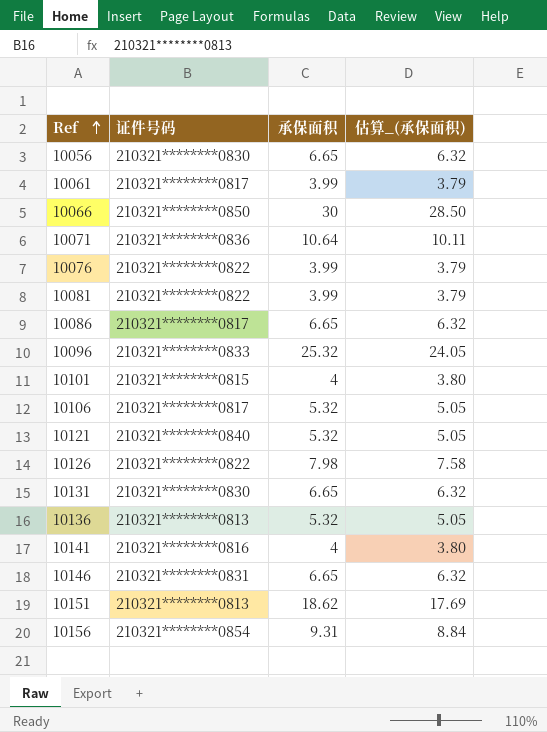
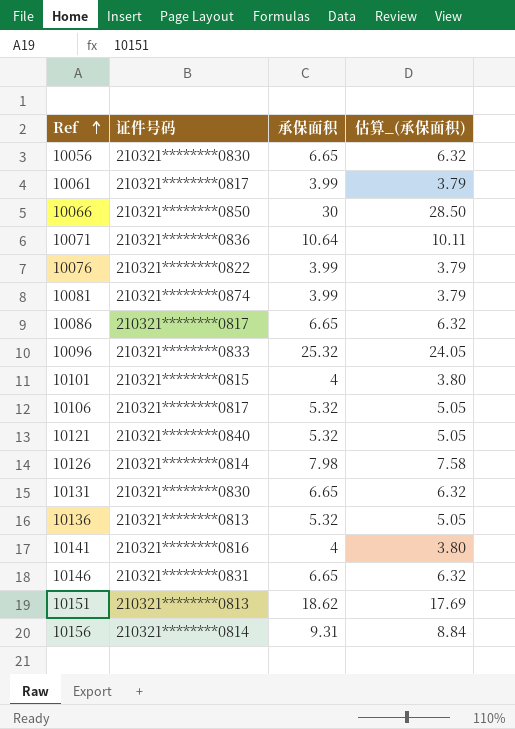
10081 | 证件号码: 210321********0822 -> 210321********0874
10126 | 证件号码: 210321********0822 -> 210321********0814
10156 | 证件号码: 210321********0854 -> 210321********0814

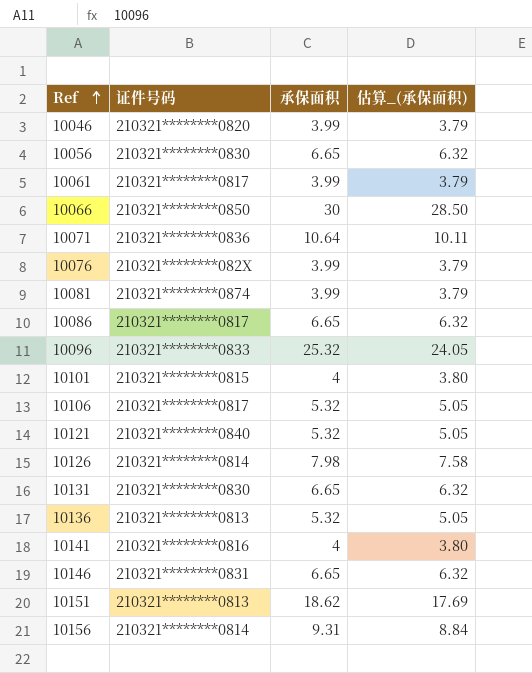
row 10046: none -> 210321********0820 | 3.99 | 3.79
10076 | 证件号码: 210321********0822 -> 210321********082X

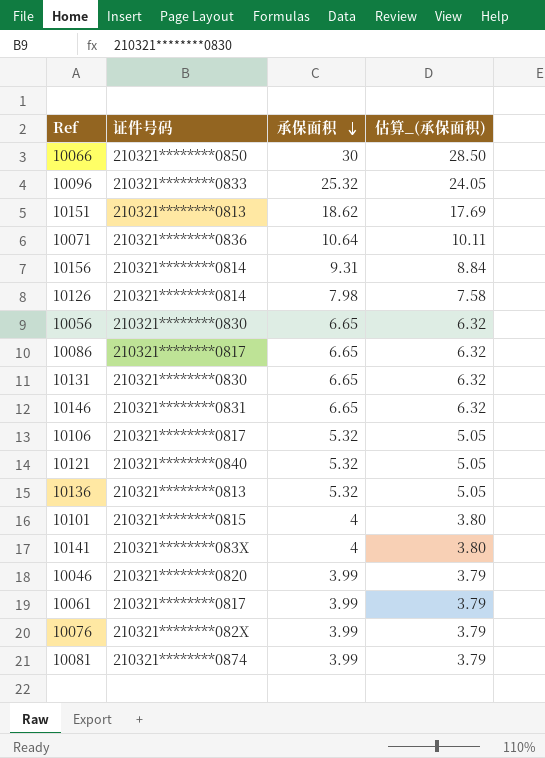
row order: Ref ascending -> 承保面积 descending
10141 | 证件号码: 210321********0816 -> 210321********083X

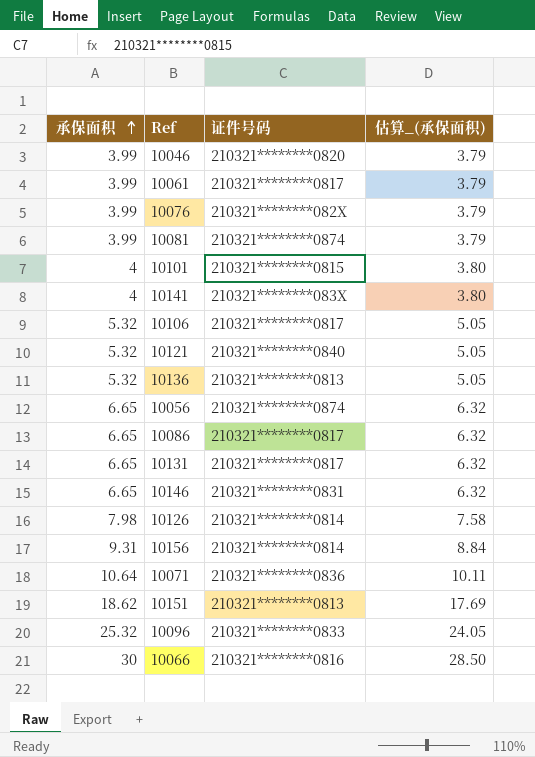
row order: 承保面积 descending -> 承保面积 ascending
column 承保面积 | position: 3 -> 1
10056 | 证件号码: 210321********0830 -> 210321********0874
10131 | 证件号码: 210321********0830 -> 210321********0817
10066 | 证件号码: 210321********0850 -> 210321********0816

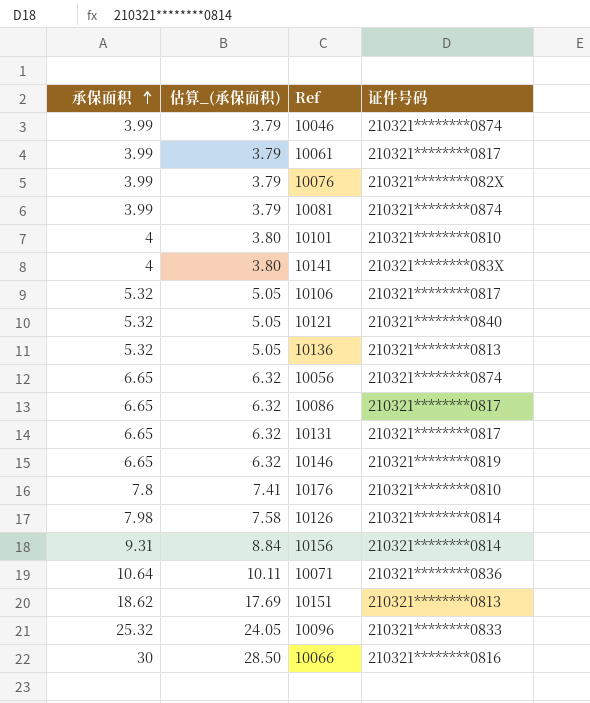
column 估算_(承保面积) | position: 4 -> 2
10046 | 证件号码: 210321********0820 -> 210321********0874
10101 | 证件号码: 210321********0815 -> 210321********0810
10146 | 证件号码: 210321********0831 -> 210321********0819
row 10176: none -> 7.8 | 7.41 | 210321********0810

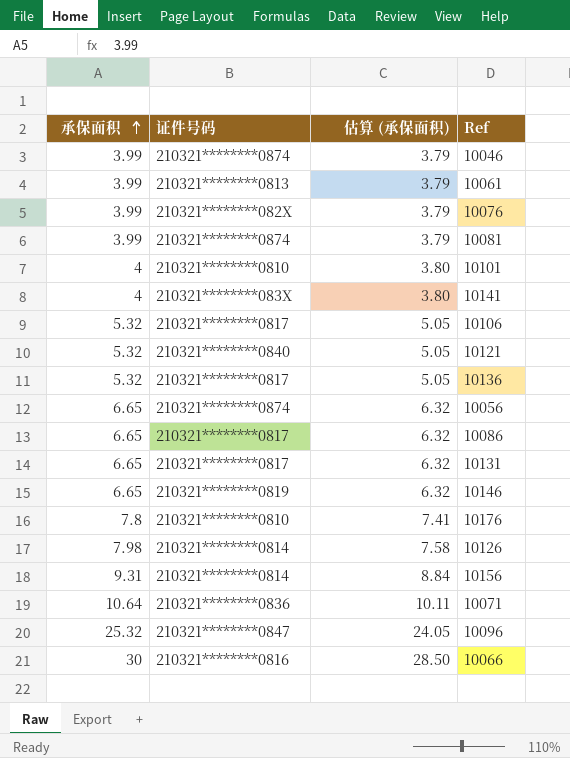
column 证件号码 | position: 4 -> 2
column name: 估算_(承保面积) -> 估算 (承保面积)
row 10151: 18.62 | 17.69 | 210321********0813 -> none
10061 | 证件号码: 210321********0817 -> 210321********0813
10136 | 证件号码: 210321********0813 -> 210321********0817
10096 | 证件号码: 210321********0833 -> 210321********0847

